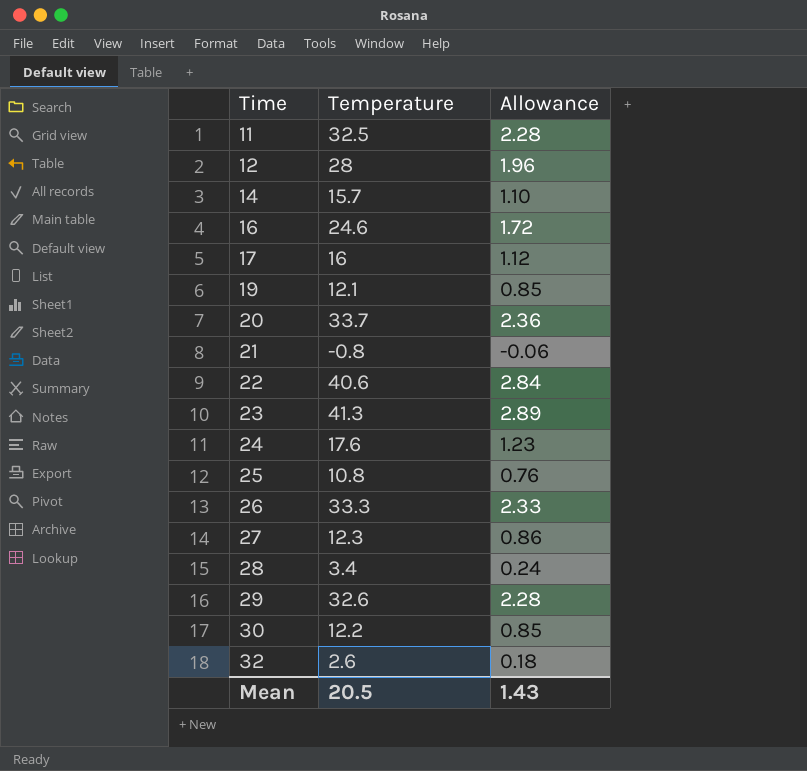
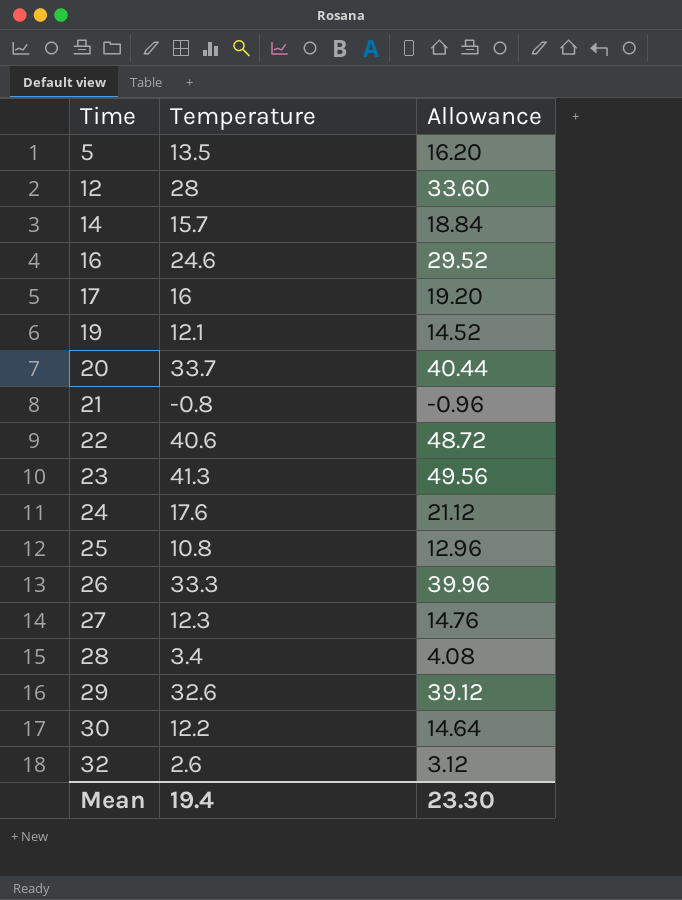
column Allowance | formula: [Temperature] * 0.07 -> [Temperature] * 1.2
row 11: 32.5 | 2.28 -> none
row 5: none -> 13.5 | 16.20
Mean | Temperature: 20.5 -> 19.4
Mean | Allowance: 1.43 -> 23.30

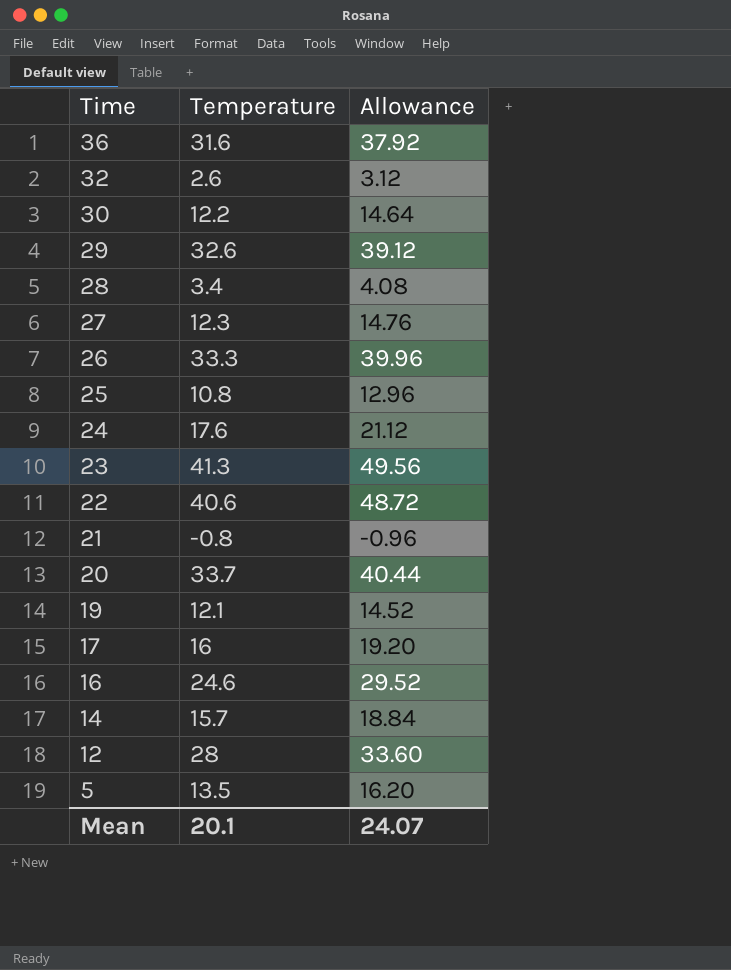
row order: Time ascending -> Time descending
row 36: none -> 31.6 | 37.92
Mean | Temperature: 19.4 -> 20.1
Mean | Allowance: 23.30 -> 24.07

